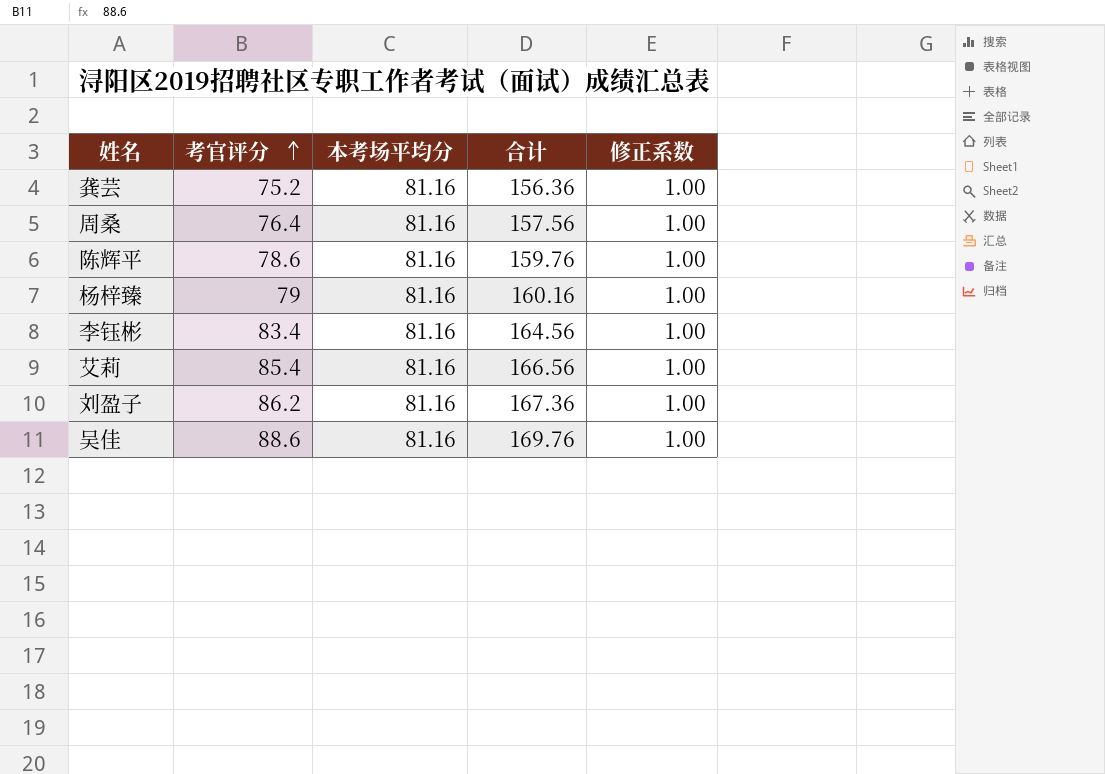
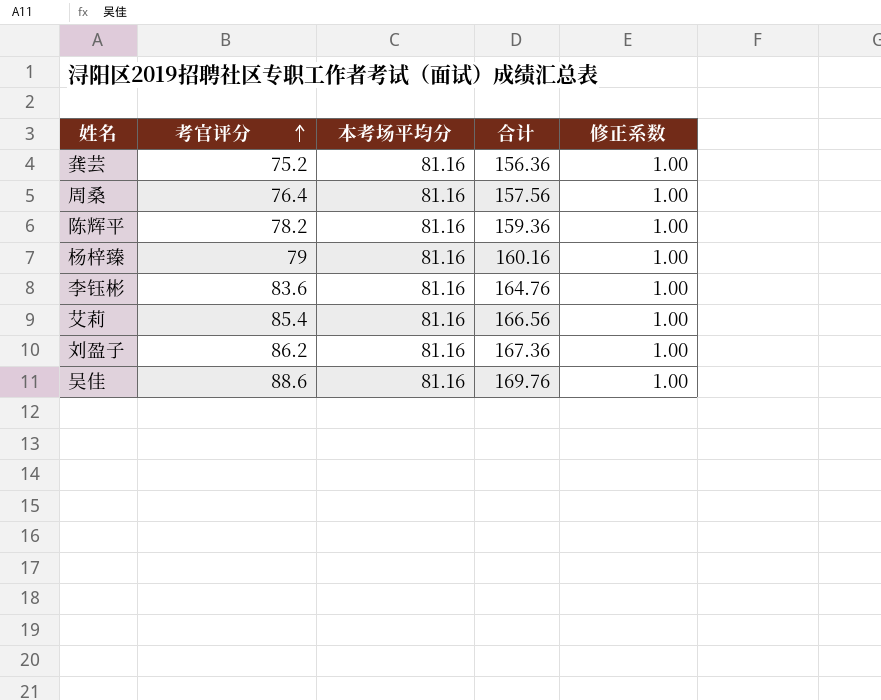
陈辉平 | 考官评分: 78.6 -> 78.2
陈辉平 | 合计: 159.76 -> 159.36
李钰彬 | 考官评分: 83.4 -> 83.6
李钰彬 | 合计: 164.56 -> 164.76

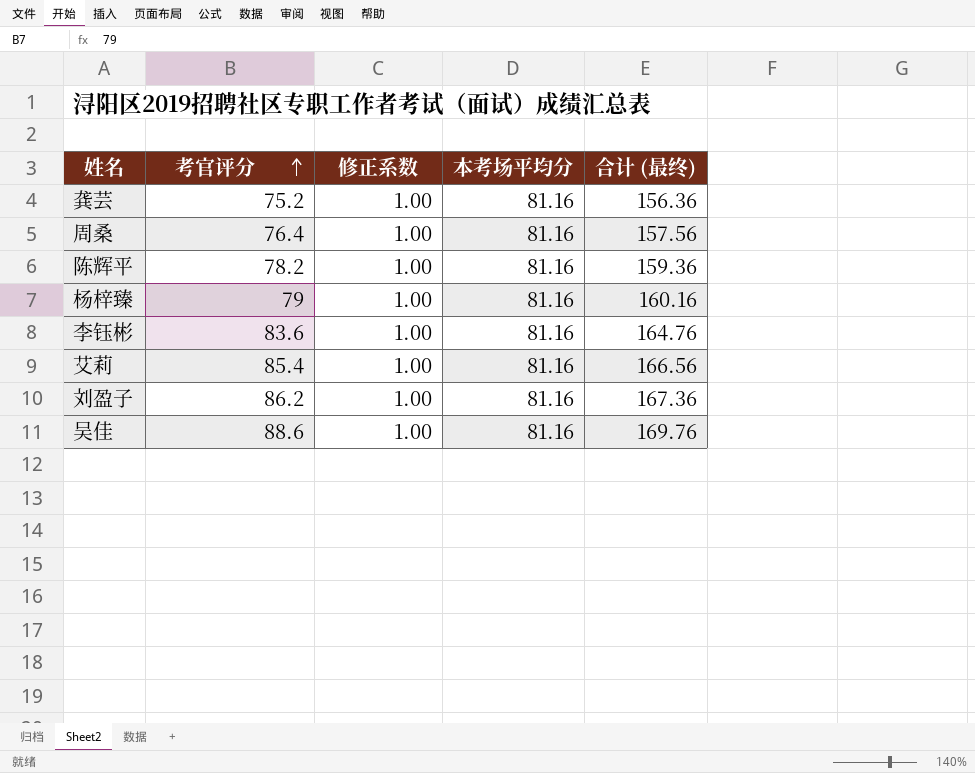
column 修正系数 | position: 5 -> 3
column name: 合计 -> 合计 (最终)

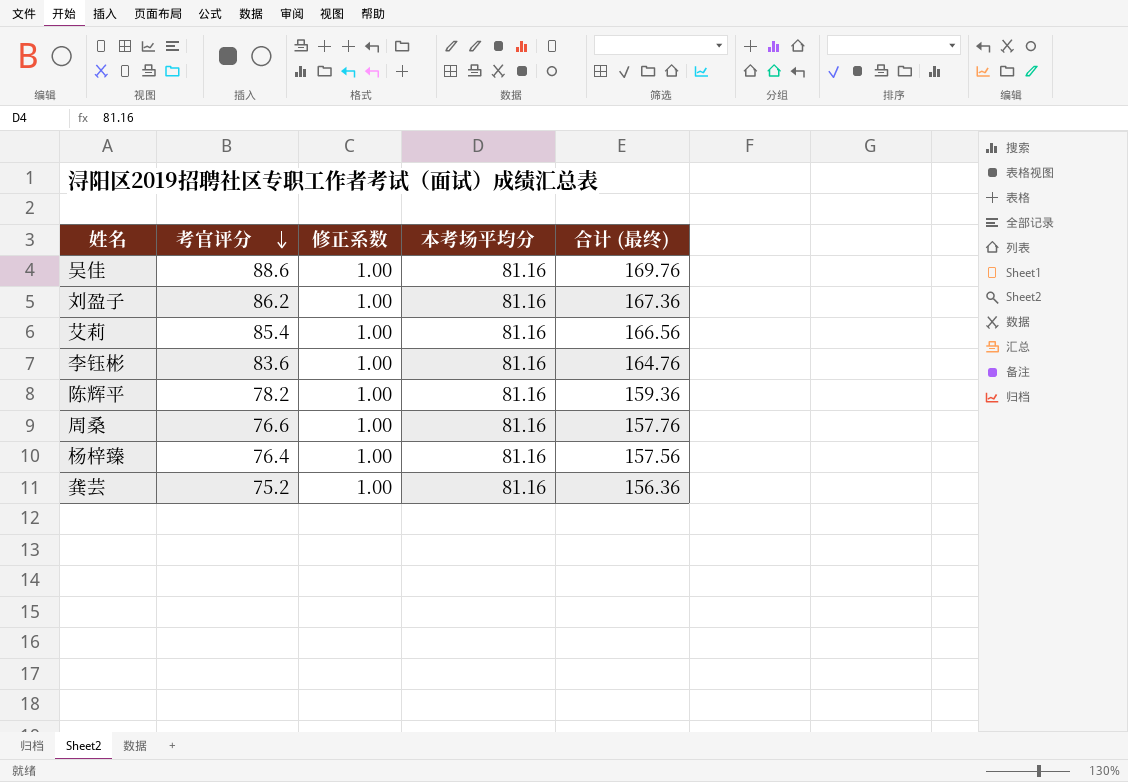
row order: 考官评分 ascending -> 考官评分 descending
周桑 | 考官评分: 76.4 -> 76.6
周桑 | 合计 (最终): 157.56 -> 157.76
杨梓臻 | 考官评分: 79 -> 76.4
杨梓臻 | 合计 (最终): 160.16 -> 157.56

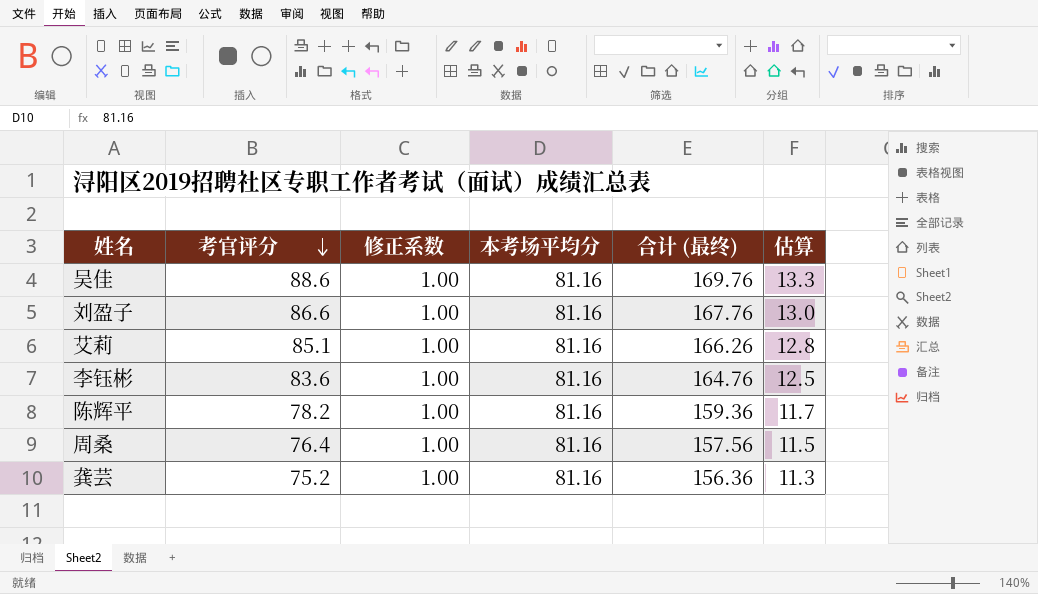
column 估算 | formula: none -> [考官评分] * 0.15
row 杨梓臻: 76.4 | 1.00 | 81.16 | 157.56 -> none
刘盈子 | 考官评分: 86.2 -> 86.6
刘盈子 | 合计 (最终): 167.36 -> 167.76
艾莉 | 考官评分: 85.4 -> 85.1
艾莉 | 合计 (最终): 166.56 -> 166.26
周桑 | 考官评分: 76.6 -> 76.4
周桑 | 合计 (最终): 157.76 -> 157.56

